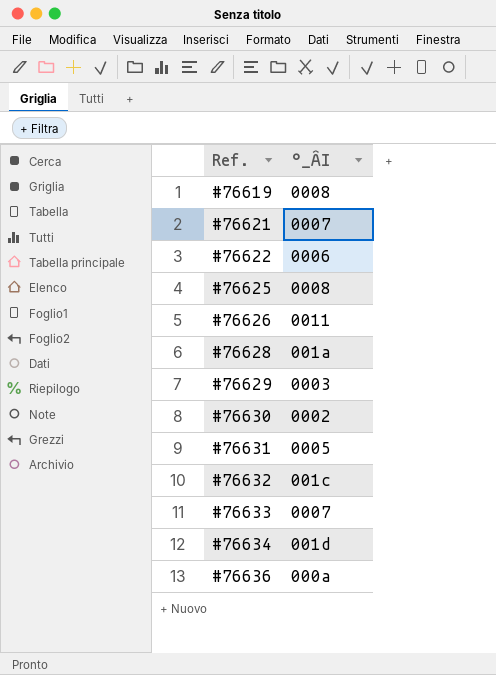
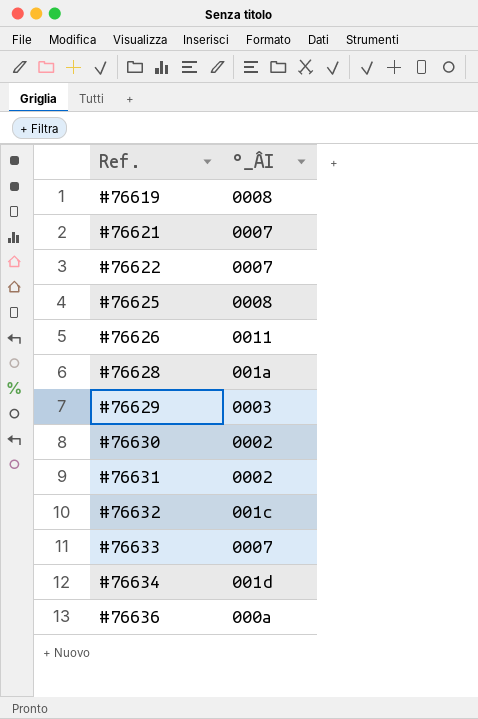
#76622 | °_ÂI: 0006 -> 0007
#76631 | °_ÂI: 0005 -> 0002

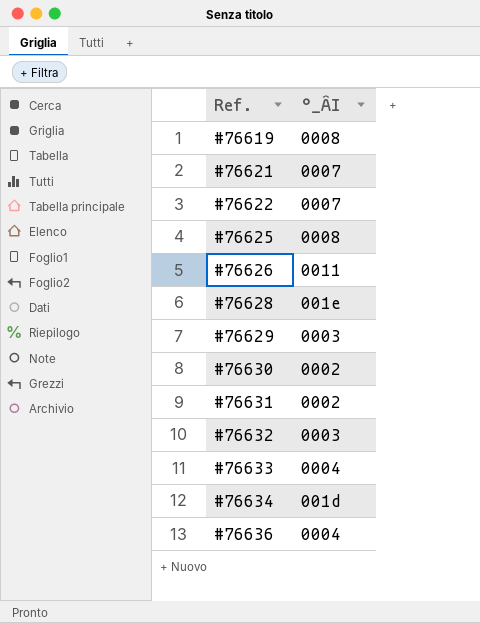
#76628 | °_ÂI: 001a -> 001e
#76632 | °_ÂI: 001c -> 0003
#76633 | °_ÂI: 0007 -> 0004
#76636 | °_ÂI: 000a -> 0004

